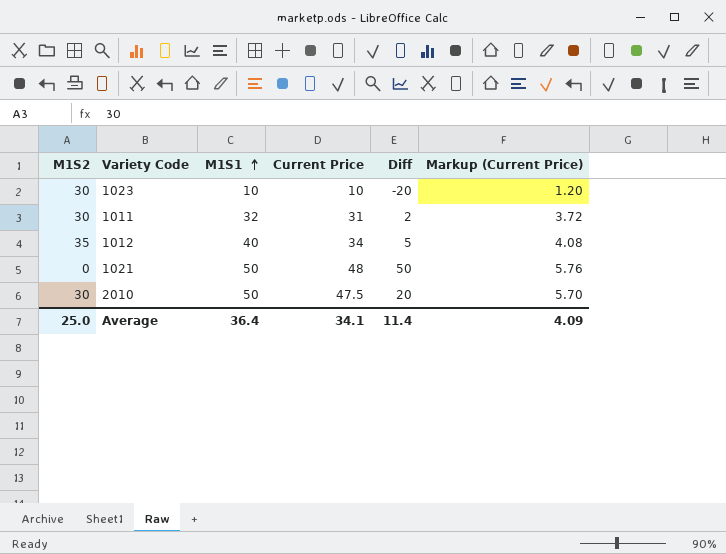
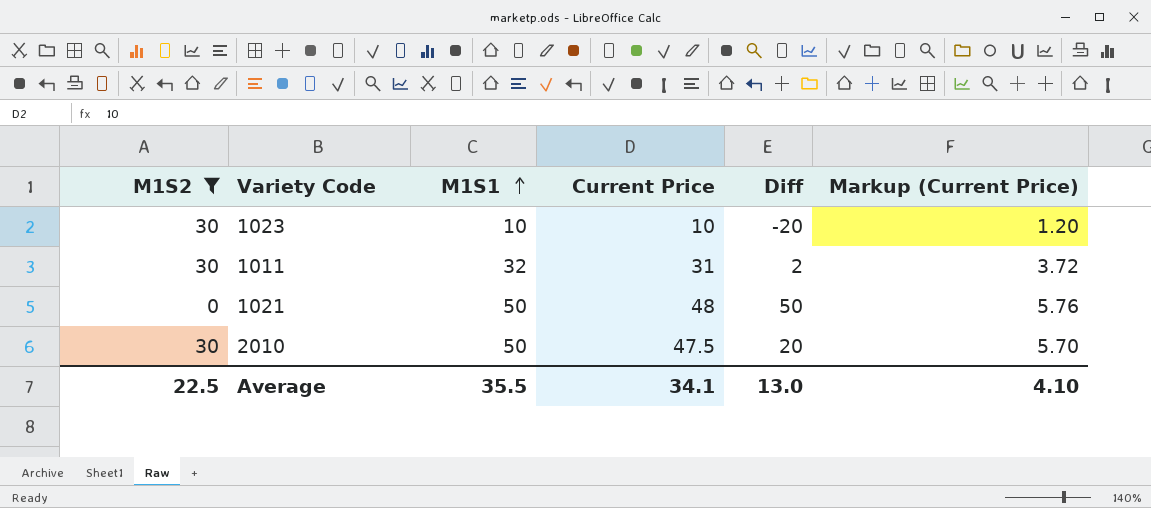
filter: none -> M1S2 != 35
Average | M1S2: 25.0 -> 22.5
Average | M1S1: 36.4 -> 35.5
Average | Diff: 11.4 -> 13.0
Average | Markup (Current Price): 4.09 -> 4.10

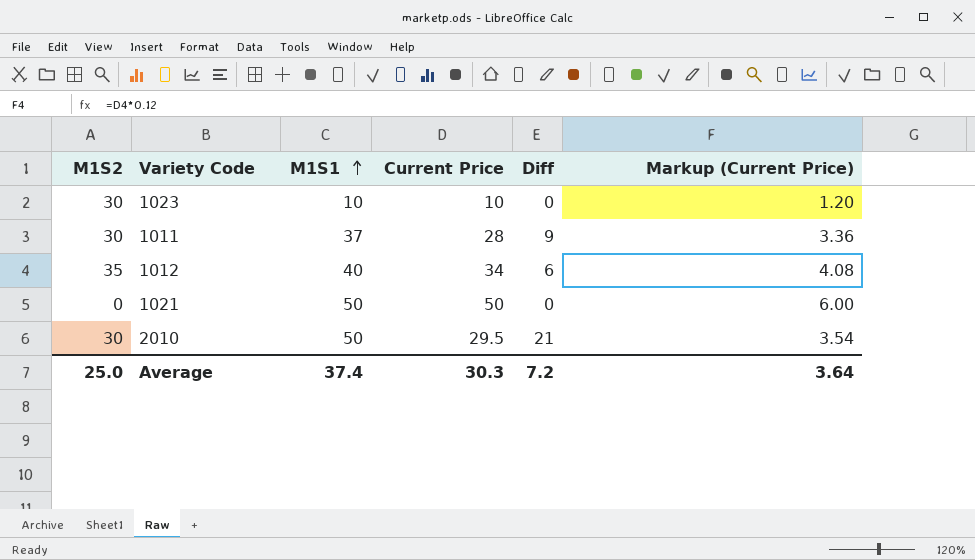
filter: M1S2 != 35 -> none
column Diff | formula: [M1S1] - [M1S2] -> [M1S1] - [Current Price]
1011 | M1S1: 32 -> 37
1011 | Current Price: 31 -> 28
1011 | Markup (Current Price): 3.72 -> 3.36
1021 | Current Price: 48 -> 50
1021 | Markup (Current Price): 5.76 -> 6.00
2010 | Current Price: 47.5 -> 29.5
2010 | Markup (Current Price): 5.70 -> 3.54
Average | M1S2: 22.5 -> 25.0
Average | M1S1: 35.5 -> 37.4
Average | Current Price: 34.1 -> 30.3
Average | Diff: 13.0 -> 7.2
Average | Markup (Current Price): 4.10 -> 3.64

